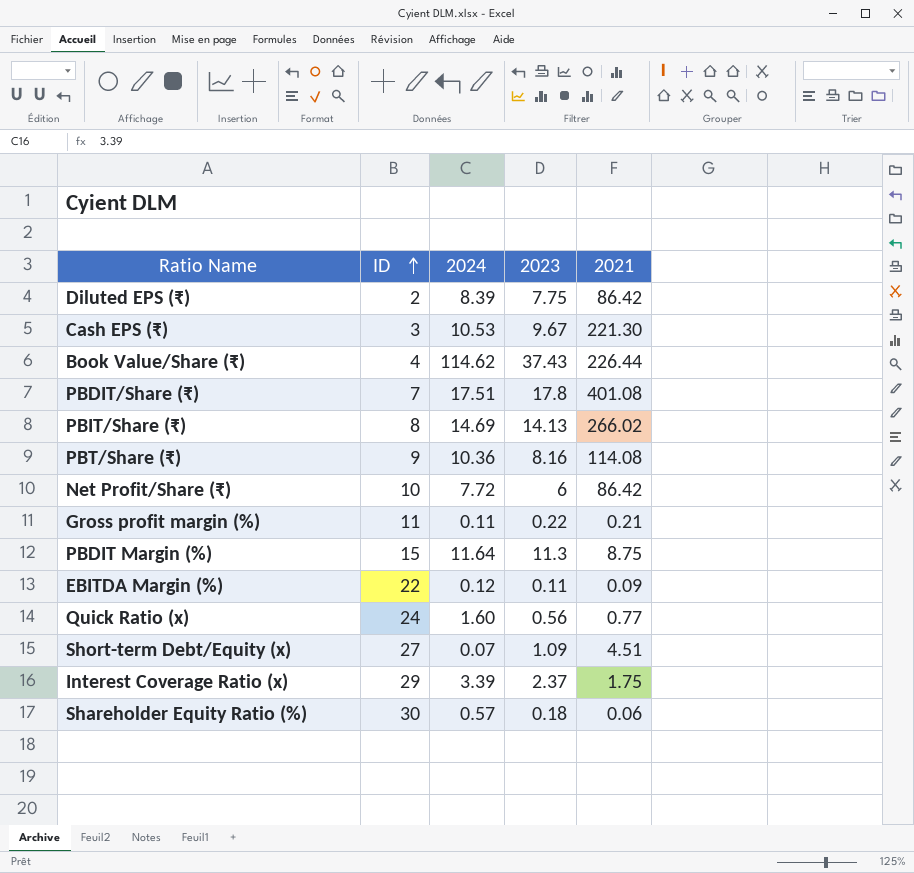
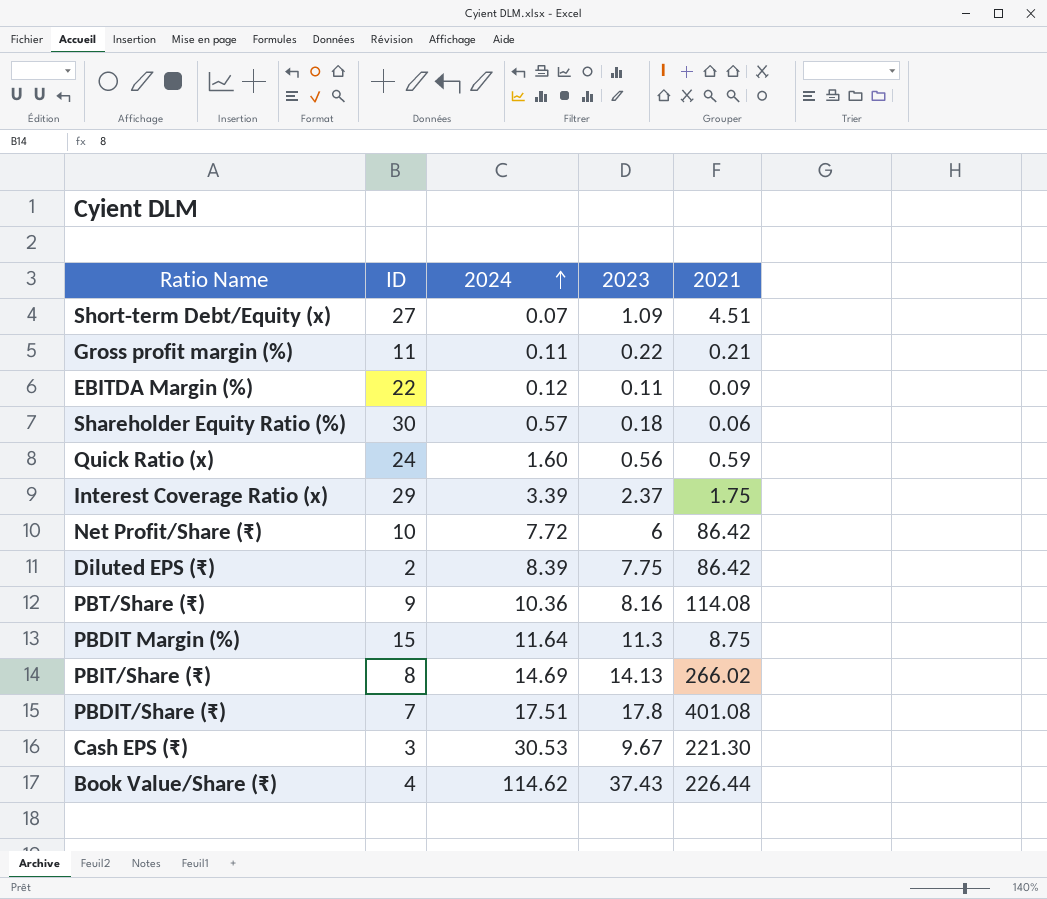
row order: ID ascending -> 2024 ascending
Quick Ratio (x) | 2021: 0.77 -> 0.59
Cash EPS (₹) | 2024: 10.53 -> 30.53

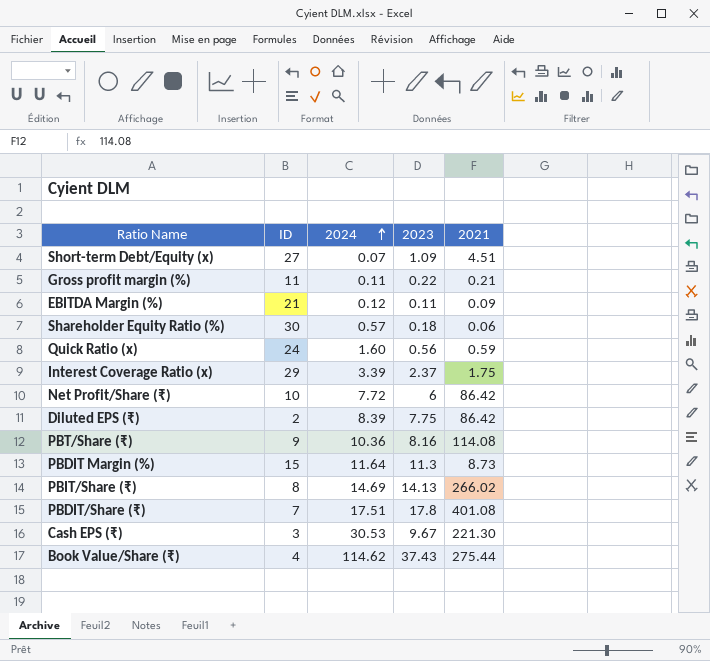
EBITDA Margin (%) | ID: 22 -> 21
PBDIT Margin (%) | 2021: 8.75 -> 8.73
Book Value/Share (₹) | 2021: 226.44 -> 275.44

